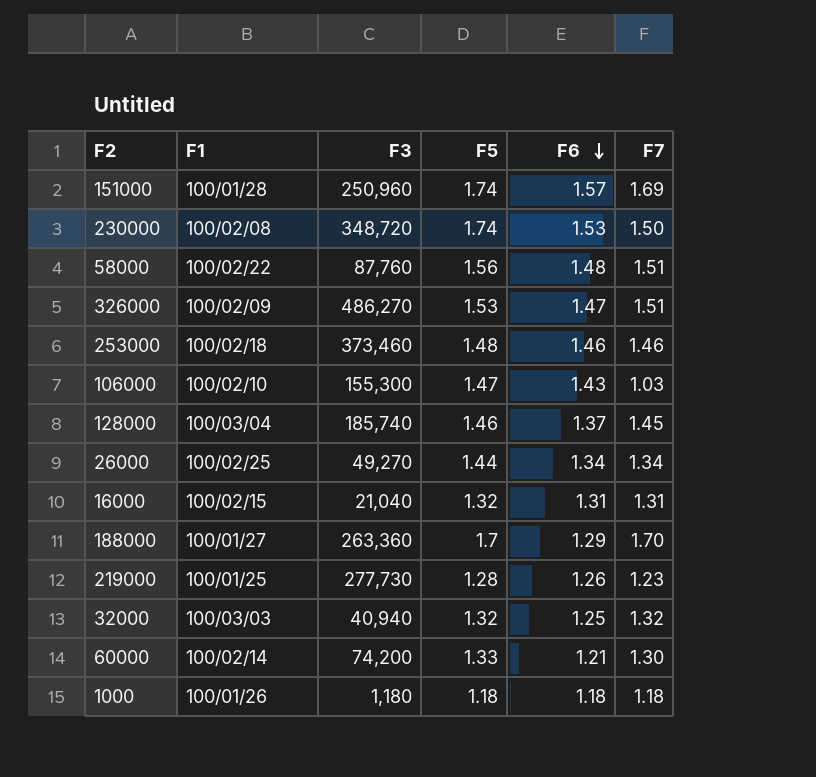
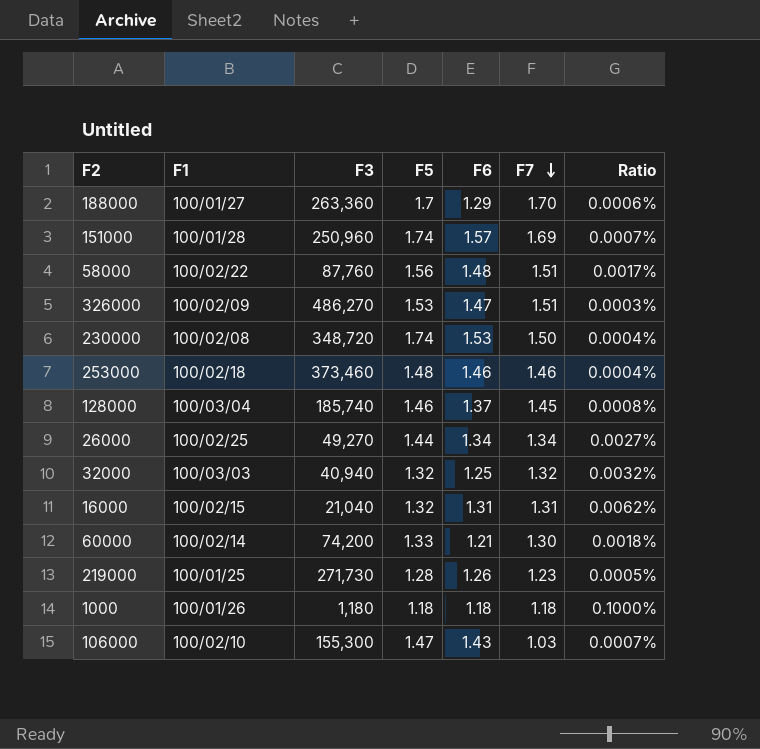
row order: F6 descending -> F7 descending
column Ratio | formula: none -> [F7] / [F3]
219000 | F3: 277,730 -> 271,730

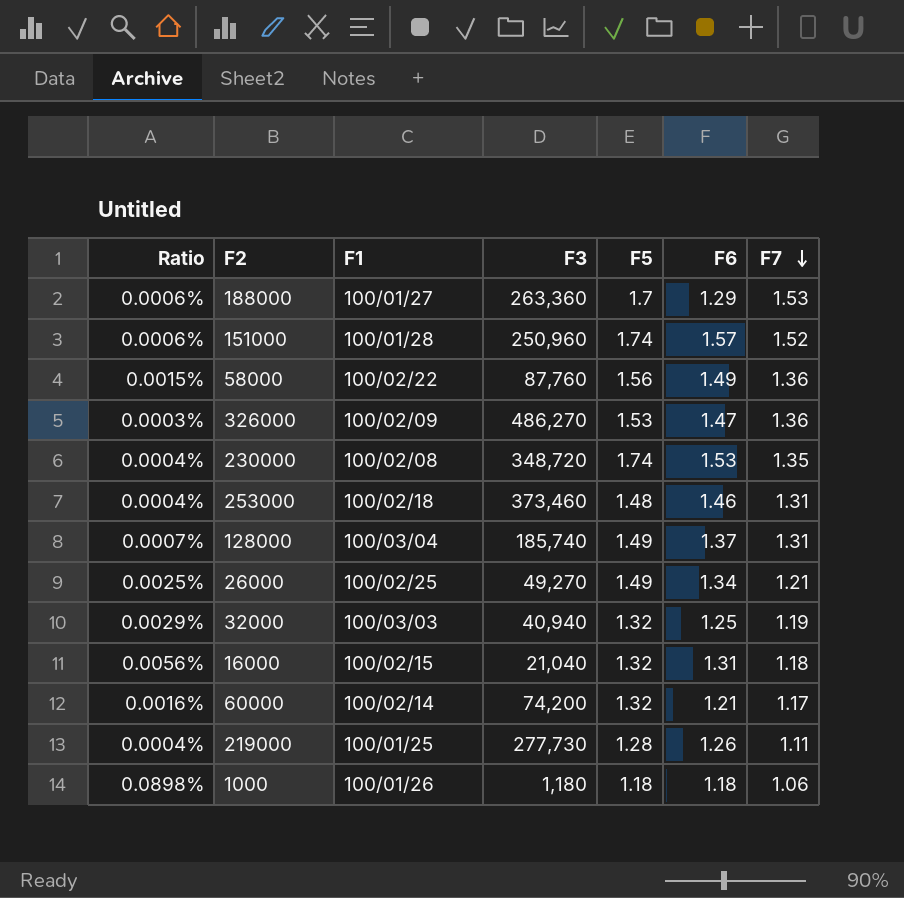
column Ratio | position: 7 -> 1
row 106000: 100/02/10 | 155,300 | 1.47 | 1.43 | 1.03 | 0.0007% -> none
188000 | F7: 1.70 -> 1.53
151000 | Ratio: 0.0007% -> 0.0006%
151000 | F7: 1.69 -> 1.52
58000 | Ratio: 0.0017% -> 0.0015%
58000 | F6: 1.48 -> 1.49
58000 | F7: 1.51 -> 1.36
326000 | F7: 1.51 -> 1.36
230000 | F7: 1.50 -> 1.35
253000 | F7: 1.46 -> 1.31
128000 | Ratio: 0.0008% -> 0.0007%
128000 | F5: 1.46 -> 1.49
128000 | F7: 1.45 -> 1.31
26000 | Ratio: 0.0027% -> 0.0025%
26000 | F5: 1.44 -> 1.49
26000 | F7: 1.34 -> 1.21
32000 | Ratio: 0.0032% -> 0.0029%
32000 | F7: 1.32 -> 1.19
16000 | Ratio: 0.0062% -> 0.0056%
16000 | F7: 1.31 -> 1.18
60000 | Ratio: 0.0018% -> 0.0016%
60000 | F5: 1.33 -> 1.32
60000 | F7: 1.30 -> 1.17
219000 | Ratio: 0.0005% -> 0.0004%
219000 | F3: 271,730 -> 277,730
219000 | F7: 1.23 -> 1.11
1000 | Ratio: 0.1000% -> 0.0898%
1000 | F7: 1.18 -> 1.06

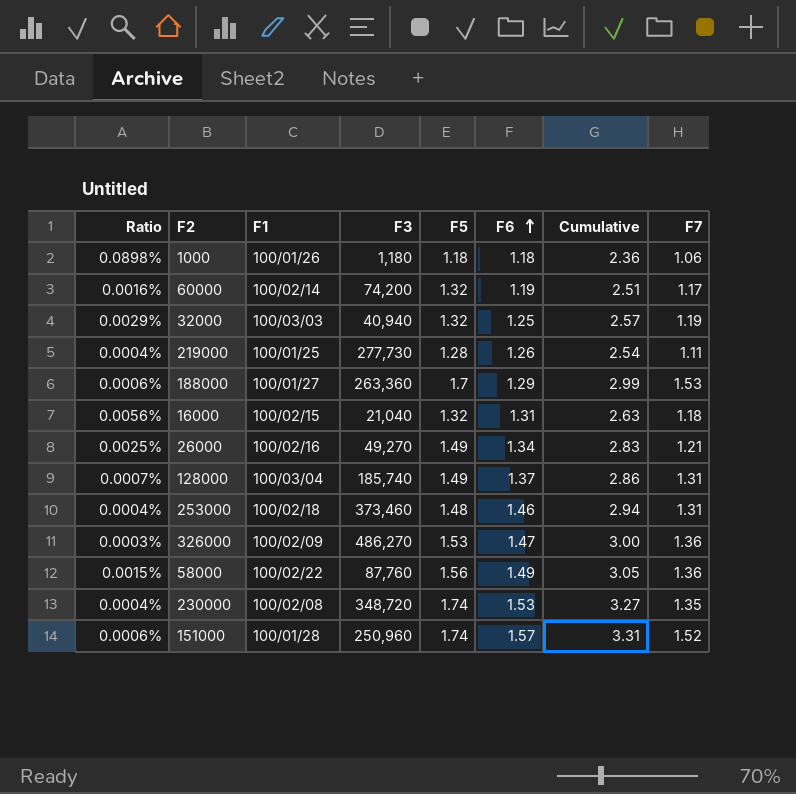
row order: F7 descending -> F6 ascending
column Cumulative | formula: none -> [F5] + [F6]
60000 | F6: 1.21 -> 1.19
26000 | F1: 100/02/25 -> 100/02/16

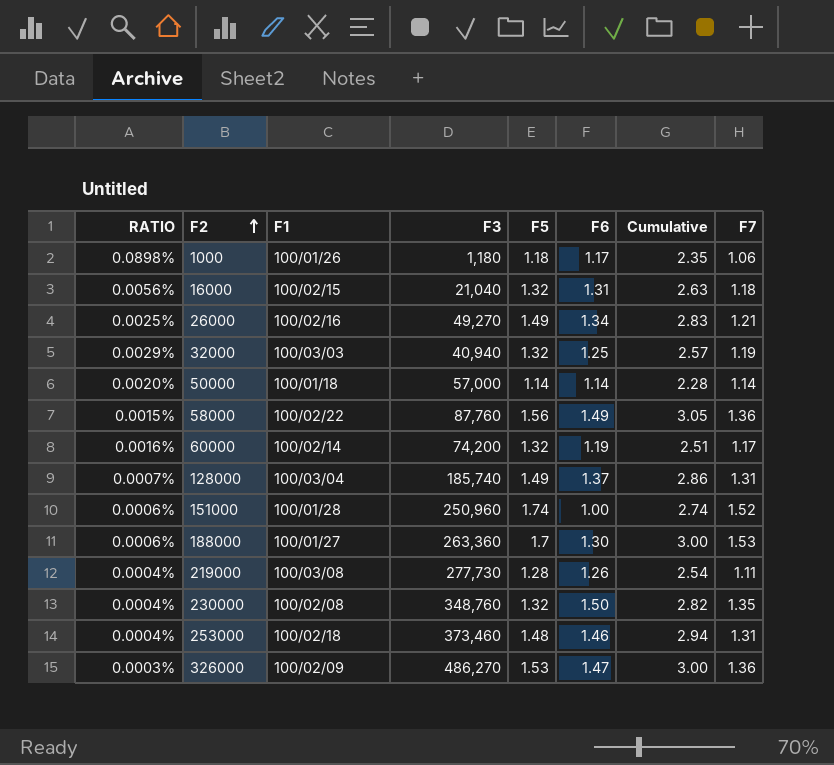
row order: F6 ascending -> F2 ascending
column name: Ratio -> RATIO
1000 | F6: 1.18 -> 1.17
1000 | Cumulative: 2.36 -> 2.35
row 50000: none -> 0.0020% | 100/01/18 | 57,000 | 1.14 | 1.14 | 2.28 | 1.14
151000 | F6: 1.57 -> 1.00
151000 | Cumulative: 3.31 -> 2.74
188000 | F6: 1.29 -> 1.30
188000 | Cumulative: 2.99 -> 3.00
219000 | F1: 100/01/25 -> 100/03/08
230000 | F3: 348,720 -> 348,760
230000 | F5: 1.74 -> 1.32
230000 | F6: 1.53 -> 1.50
230000 | Cumulative: 3.27 -> 2.82

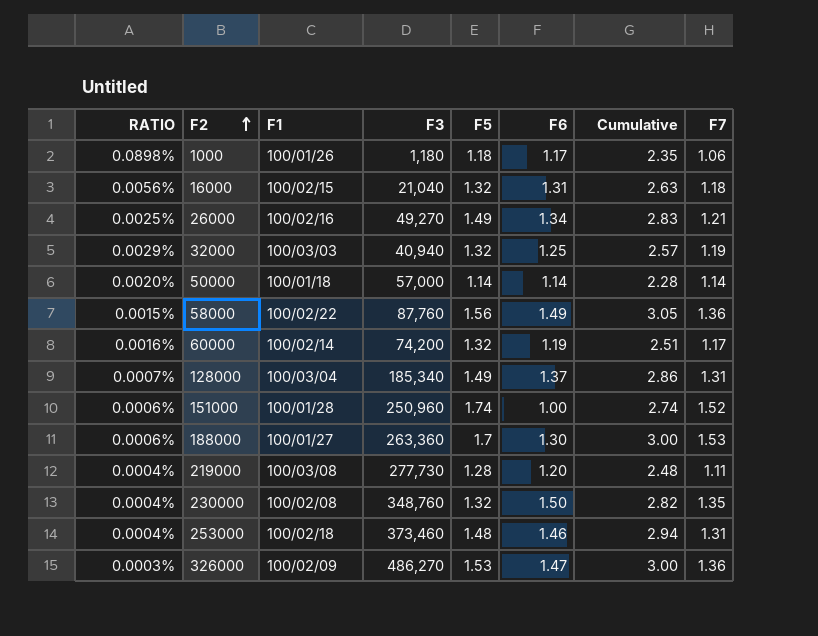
128000 | F3: 185,740 -> 185,340
219000 | F6: 1.26 -> 1.20
219000 | Cumulative: 2.54 -> 2.48

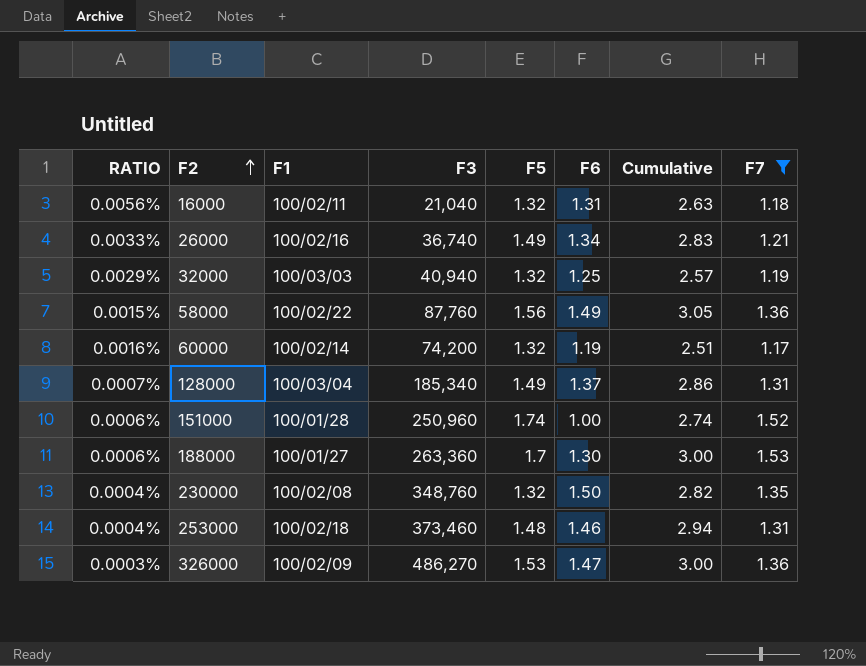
filter: none -> F7 >= 1.17
16000 | F1: 100/02/15 -> 100/02/11
26000 | RATIO: 0.0025% -> 0.0033%
26000 | F3: 49,270 -> 36,740

